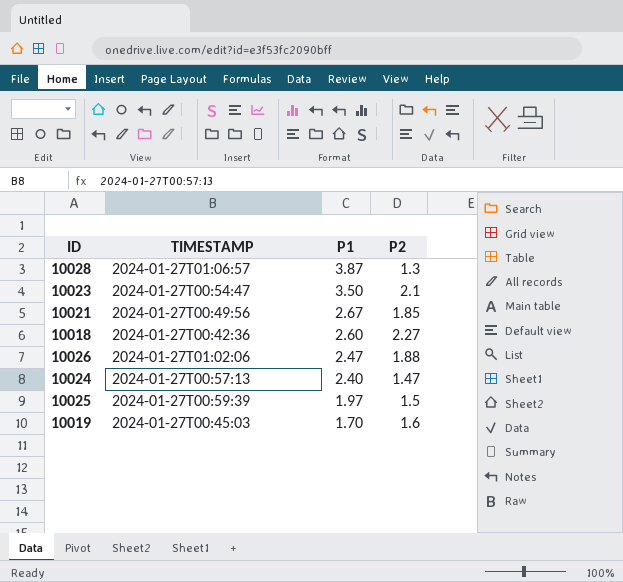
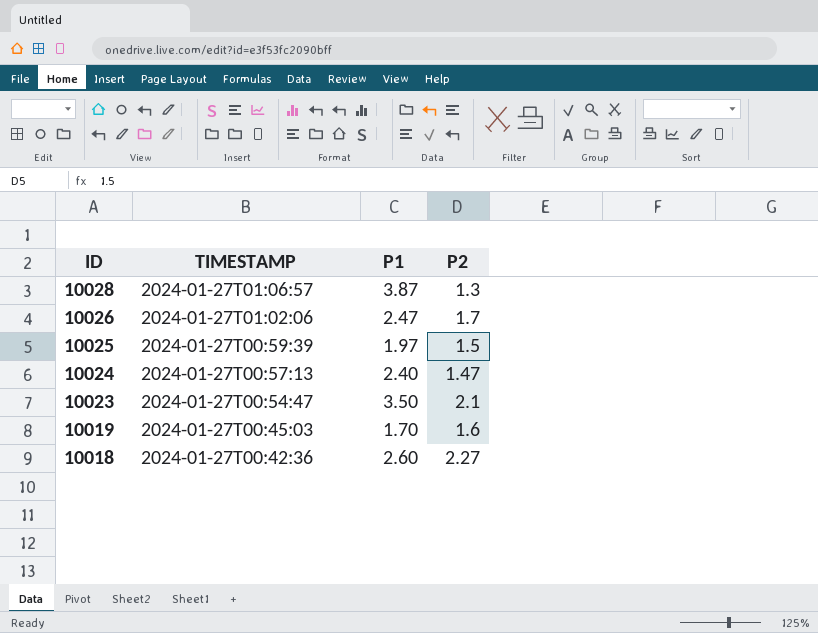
row order: P1 descending -> ID descending
row 10021: 2024-01-27T00:49:56 | 2.67 | 1.85 -> none
10026 | P2: 1.88 -> 1.7

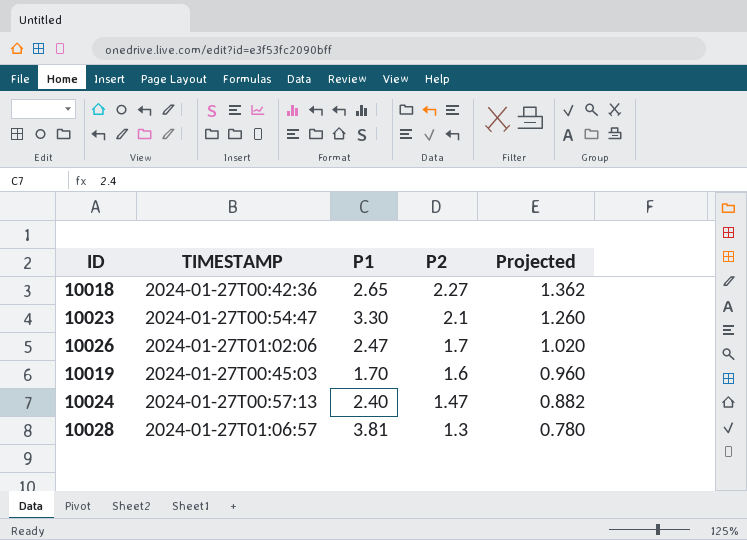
row order: ID descending -> P2 descending
column Projected | formula: none -> [P2] * 0.6
row 10025: 2024-01-27T00:59:39 | 1.97 | 1.5 -> none
10018 | P1: 2.60 -> 2.65
10023 | P1: 3.50 -> 3.30
10028 | P1: 3.87 -> 3.81

